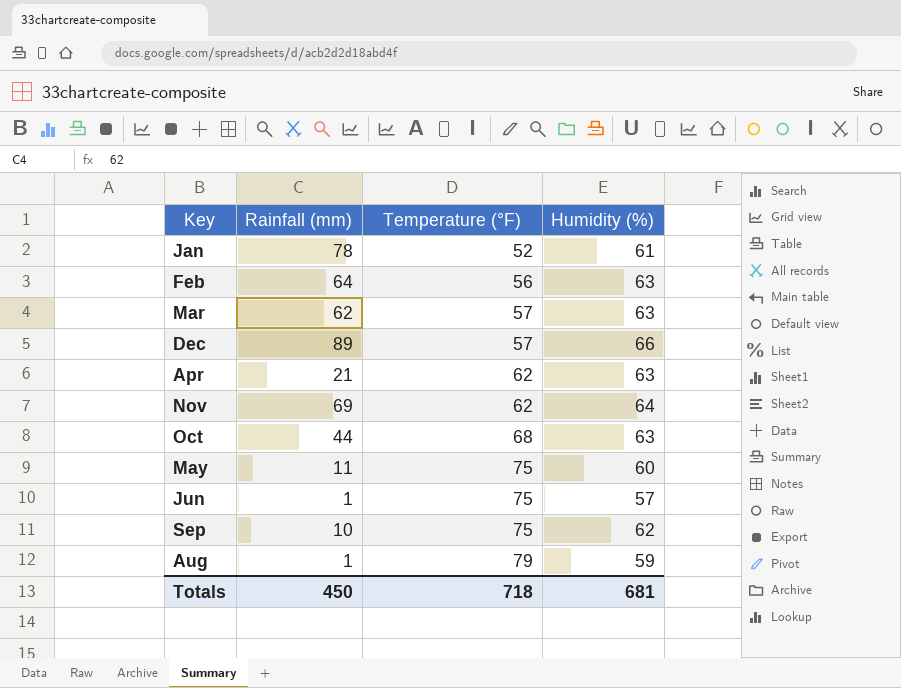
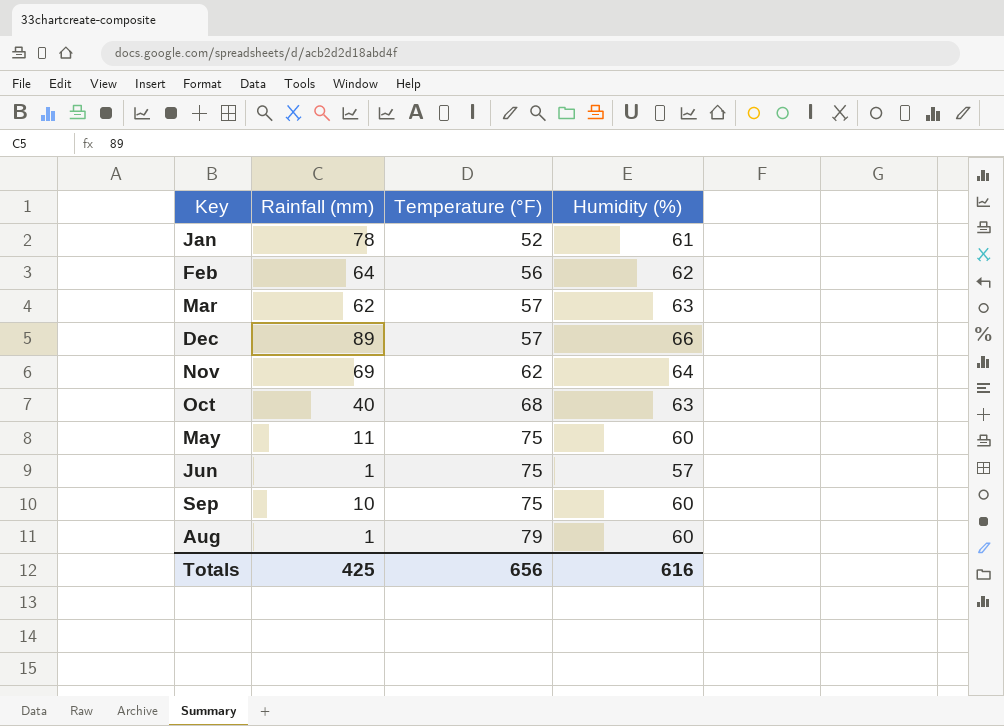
row Apr: 21 | 62 | 63 -> none
Feb | Humidity (%): 63 -> 62
Oct | Rainfall (mm): 44 -> 40
Sep | Humidity (%): 62 -> 60
Aug | Humidity (%): 59 -> 60
Totals | Rainfall (mm): 450 -> 425
Totals | Temperature (°F): 718 -> 656
Totals | Humidity (%): 681 -> 616

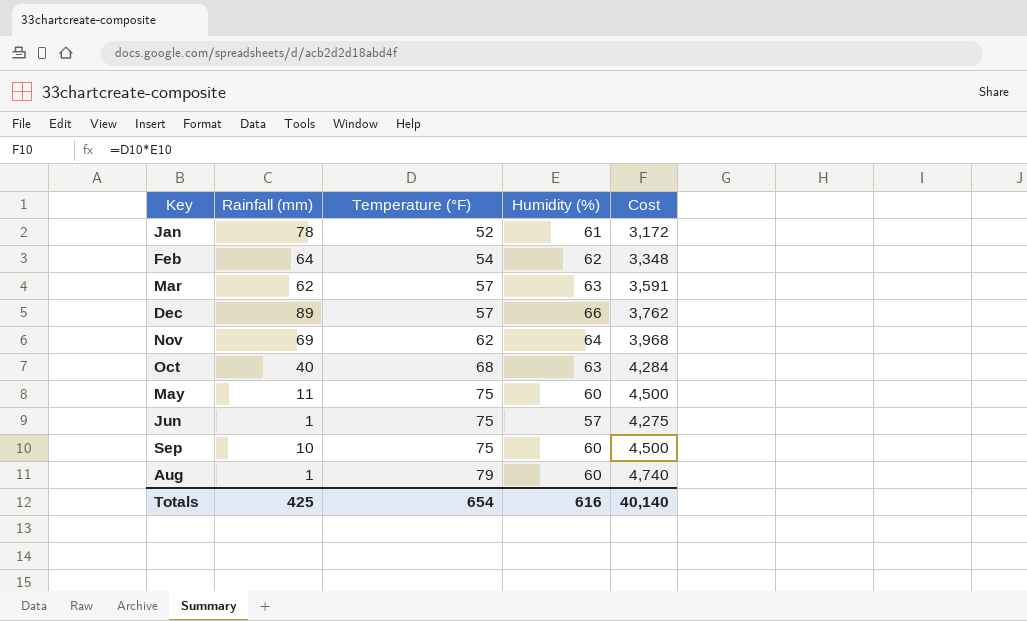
column Cost | formula: none -> [Temperature (°F)] * [Humidity (%)]
Feb | Temperature (°F): 56 -> 54
Totals | Temperature (°F): 656 -> 654

